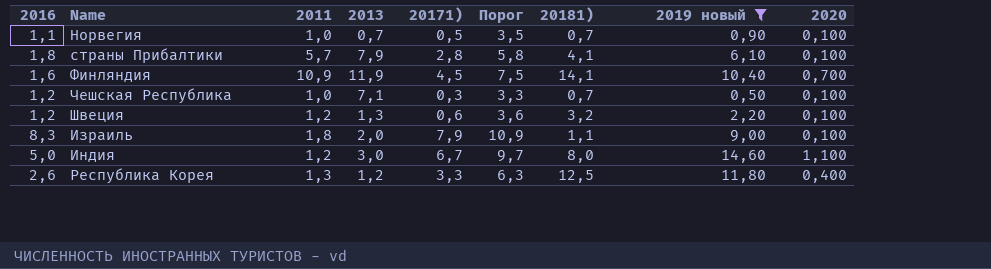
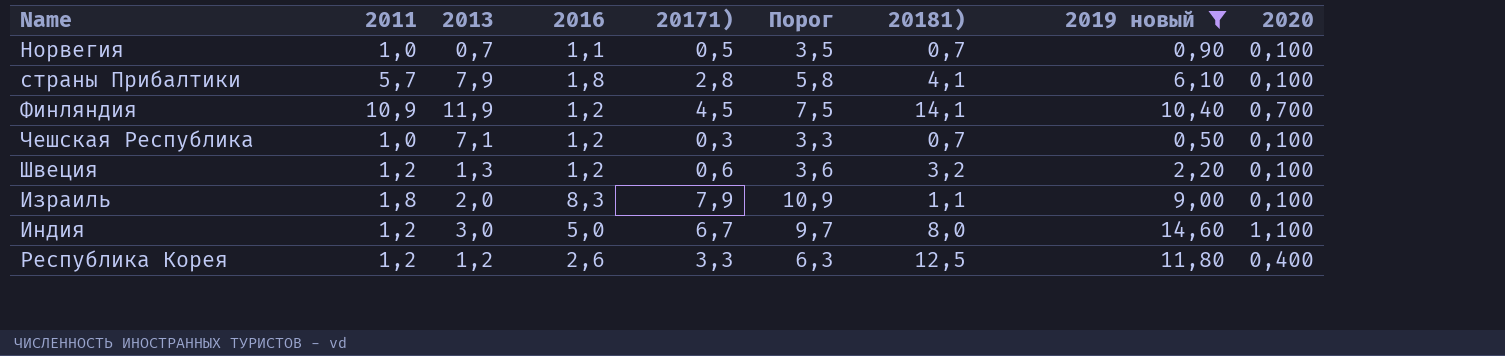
column 2016 | position: 1 -> 4
Финляндия | 2016: 1,6 -> 1,2
Республика Корея | 2011: 1,3 -> 1,2

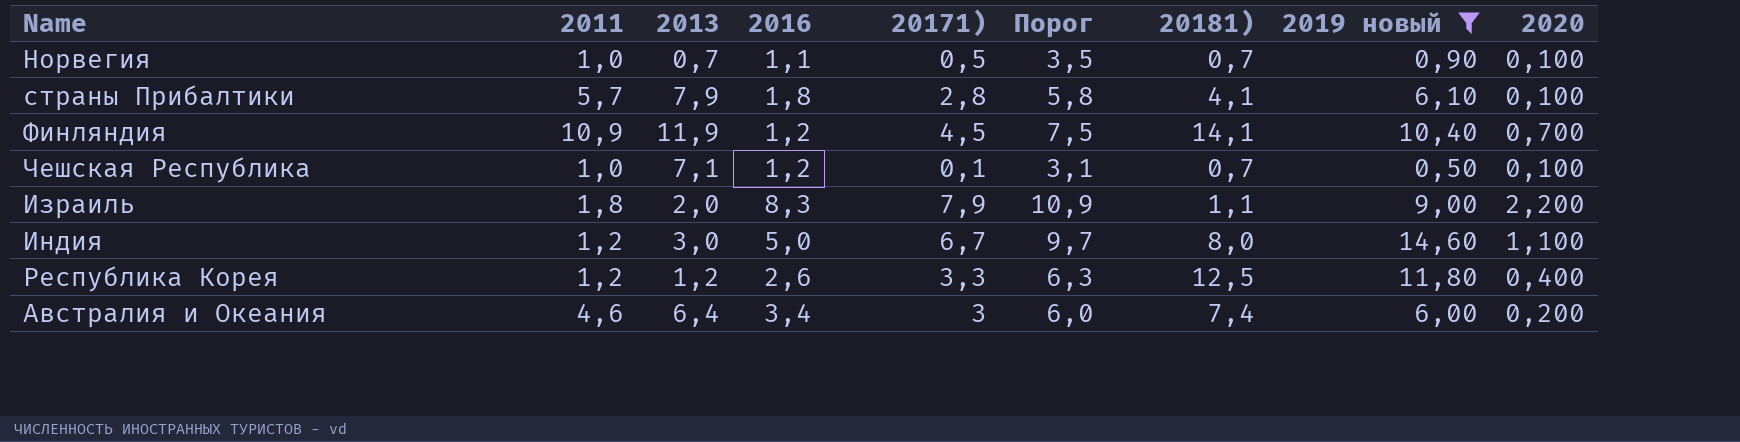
row Швеция: 1,2 | 1,3 | 1,2 | 0,6 | 3,6 | 3,2 | 2,20 | 0,100 -> none
Чешская Республика | 20171): 0,3 -> 0,1
Чешская Республика | Порог: 3,3 -> 3,1
Израиль | 2020: 0,100 -> 2,200
row Австралия и Океания: none -> 4,6 | 6,4 | 3,4 | 3 | 6,0 | 7,4 | 6,00 | 0,200

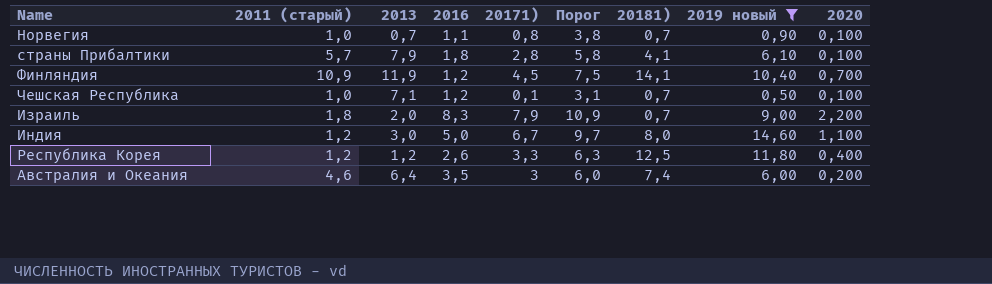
column name: 2011 -> 2011 (старый)
Норвегия | 20171): 0,5 -> 0,8
Норвегия | Порог: 3,5 -> 3,8
Израиль | 20181): 1,1 -> 0,7
Австралия и Океания | 2016: 3,4 -> 3,5

